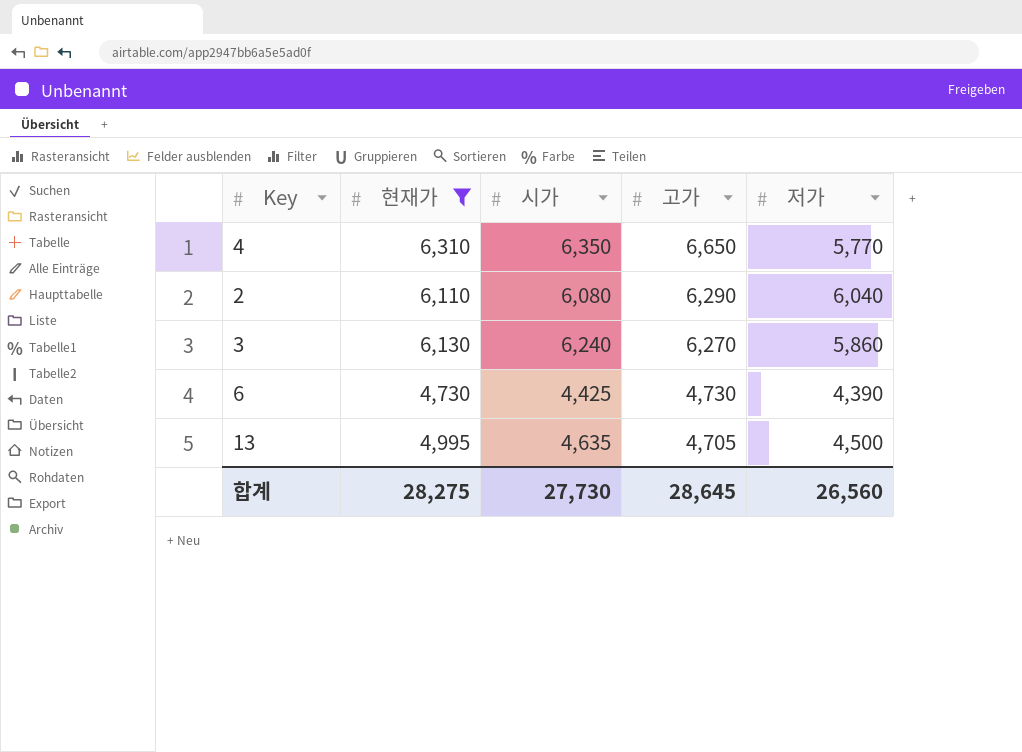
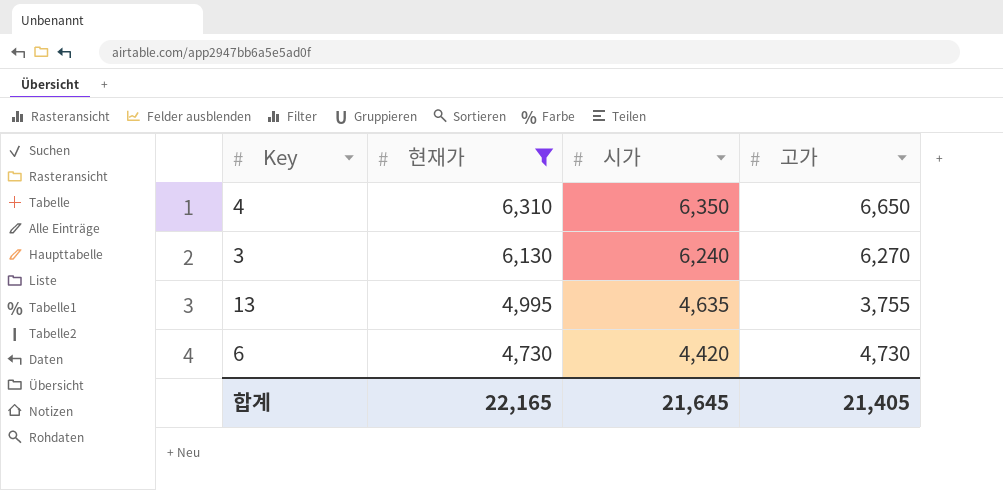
row order: 고가 descending -> 현재가 descending
column 저가 | position: 5 -> none
row 2: 6,110 | 6,080 | 6,290 | 6,040 -> none
13 | 고가: 4,705 -> 3,755
6 | 시가: 4,425 -> 4,420
합계 | 현재가: 28,275 -> 22,165
합계 | 시가: 27,730 -> 21,645
합계 | 고가: 28,645 -> 21,405

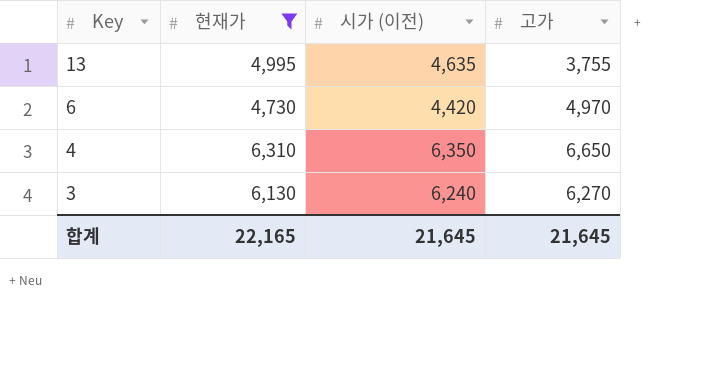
row order: 현재가 descending -> Key descending
column name: 시가 -> 시가 (이전)
6 | 고가: 4,730 -> 4,970
합계 | 고가: 21,405 -> 21,645

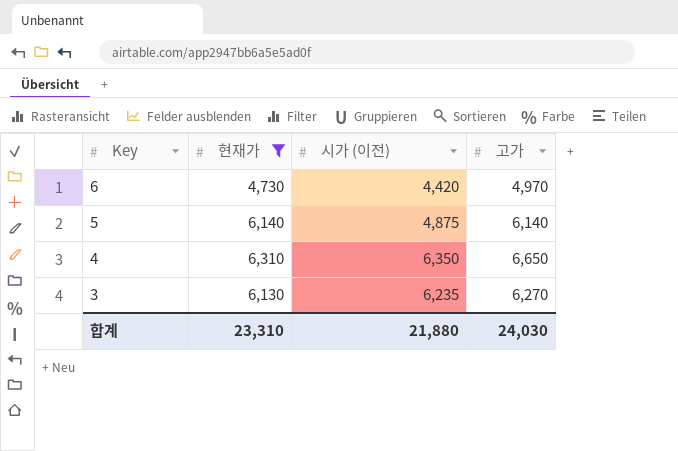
row 13: 4,995 | 4,635 | 3,755 -> none
row 5: none -> 6,140 | 4,875 | 6,140
3 | 시가 (이전): 6,240 -> 6,235
합계 | 현재가: 22,165 -> 23,310
합계 | 시가 (이전): 21,645 -> 21,880
합계 | 고가: 21,645 -> 24,030

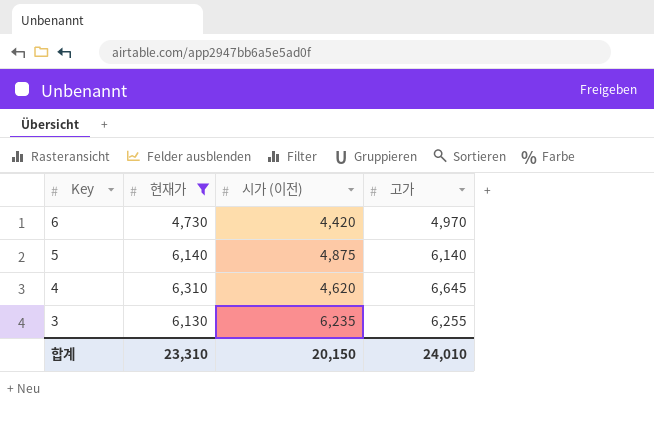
4 | 시가 (이전): 6,350 -> 4,620
4 | 고가: 6,650 -> 6,645
3 | 고가: 6,270 -> 6,255
합계 | 시가 (이전): 21,880 -> 20,150
합계 | 고가: 24,030 -> 24,010

